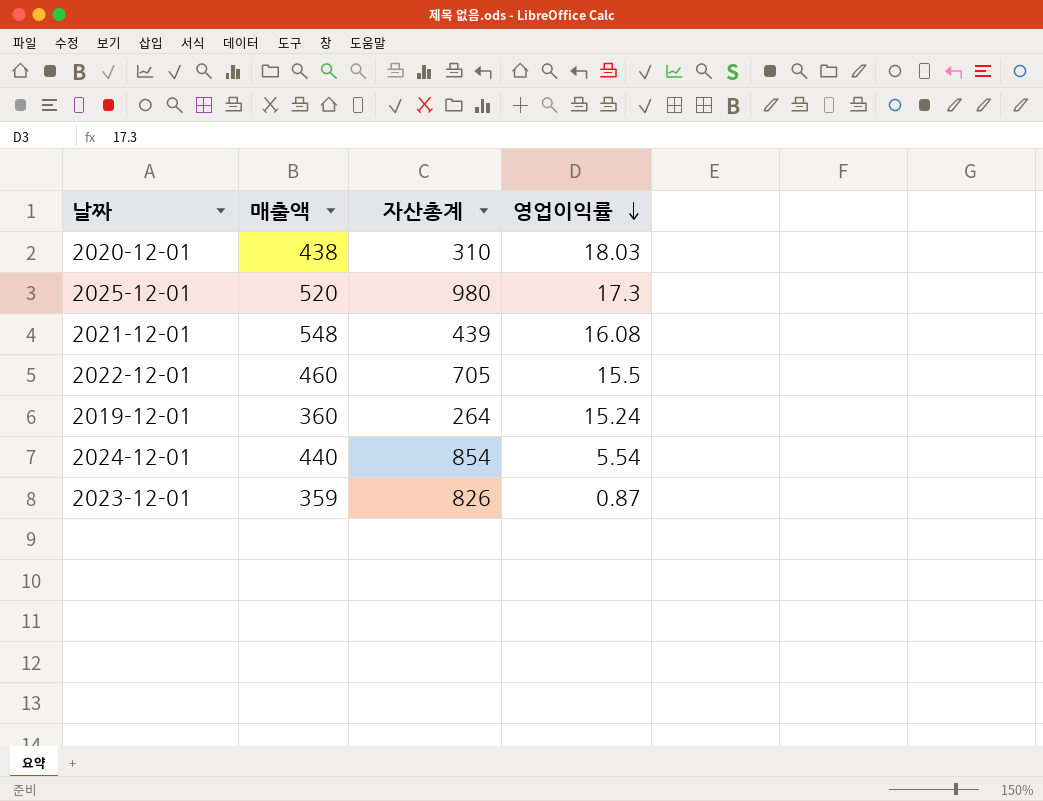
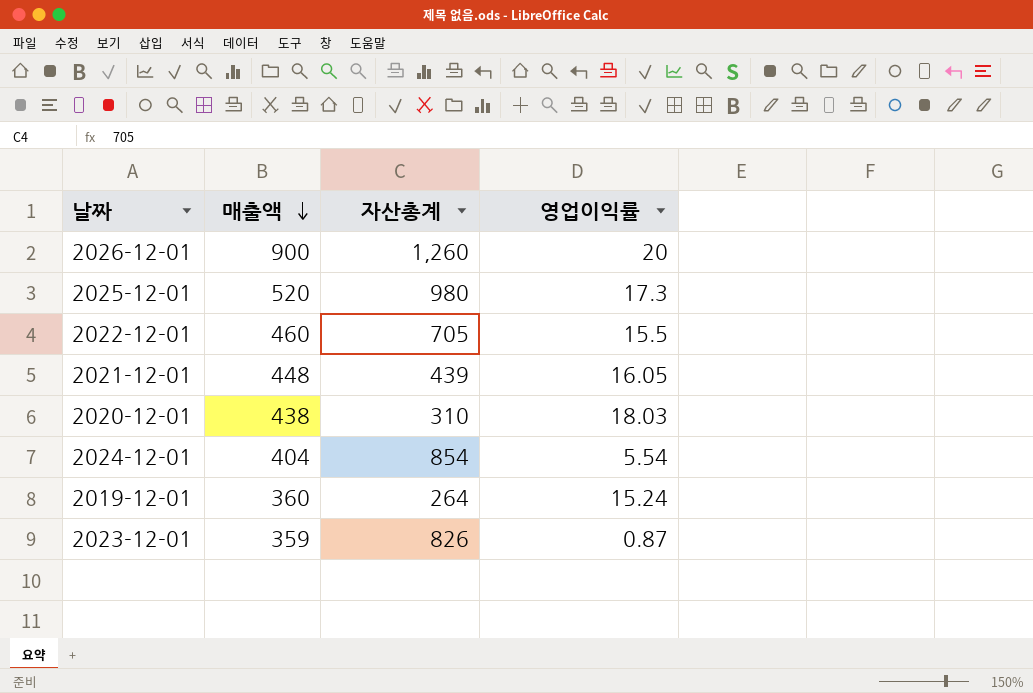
row order: 영업이익률 descending -> 매출액 descending
row 2026-12-01: none -> 900 | 1,260 | 20
2021-12-01 | 매출액: 548 -> 448
2021-12-01 | 영업이익률: 16.08 -> 16.05
2024-12-01 | 매출액: 440 -> 404

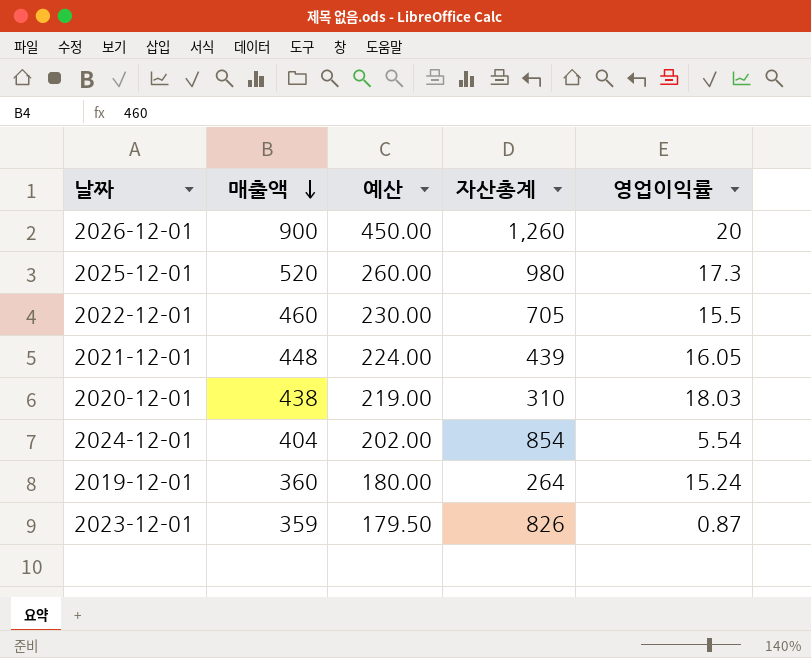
column 예산 | formula: none -> [매출액] * 0.5

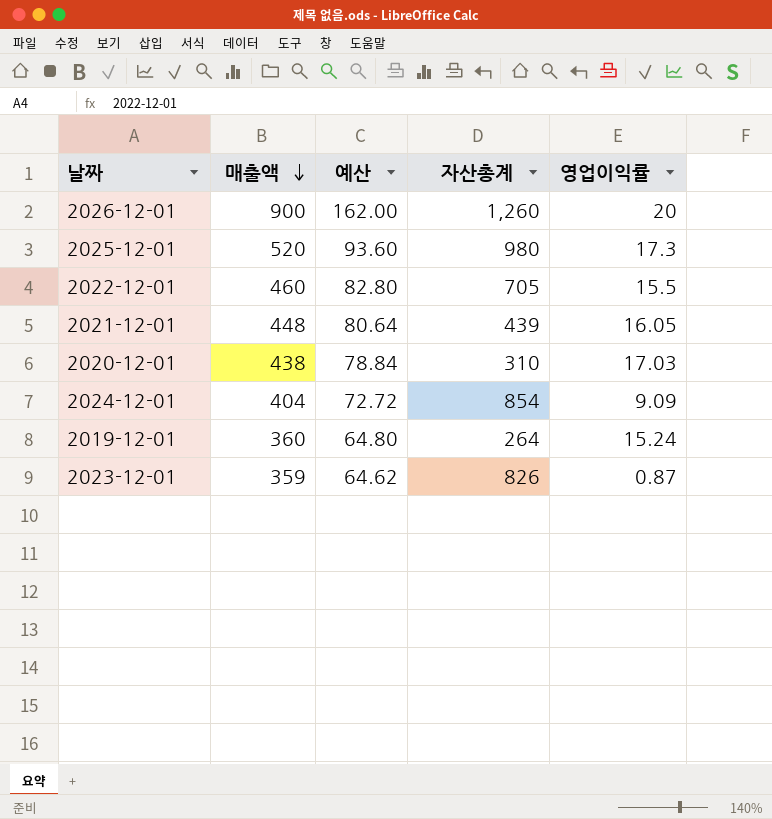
column 예산 | formula: [매출액] * 0.5 -> [매출액] * 0.18
2020-12-01 | 영업이익률: 18.03 -> 17.03
2024-12-01 | 영업이익률: 5.54 -> 9.09

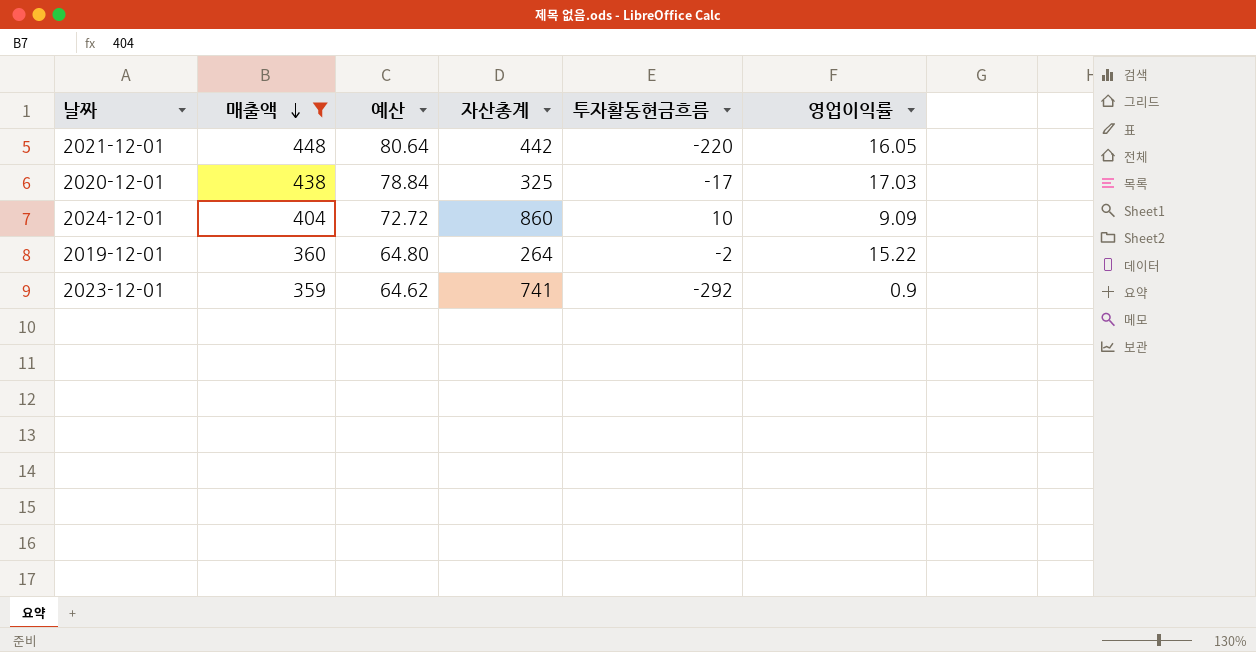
filter: none -> 매출액 <= 448
column 투자활동현금흐름 | position: none -> 5
2021-12-01 | 자산총계: 439 -> 442
2020-12-01 | 자산총계: 310 -> 325
2024-12-01 | 자산총계: 854 -> 860
2019-12-01 | 영업이익률: 15.24 -> 15.22
2023-12-01 | 자산총계: 826 -> 741
2023-12-01 | 영업이익률: 0.87 -> 0.9

